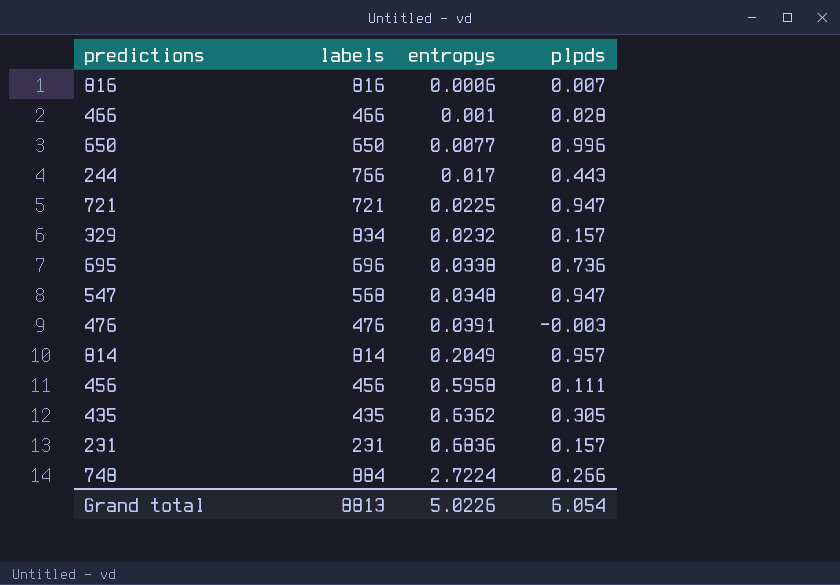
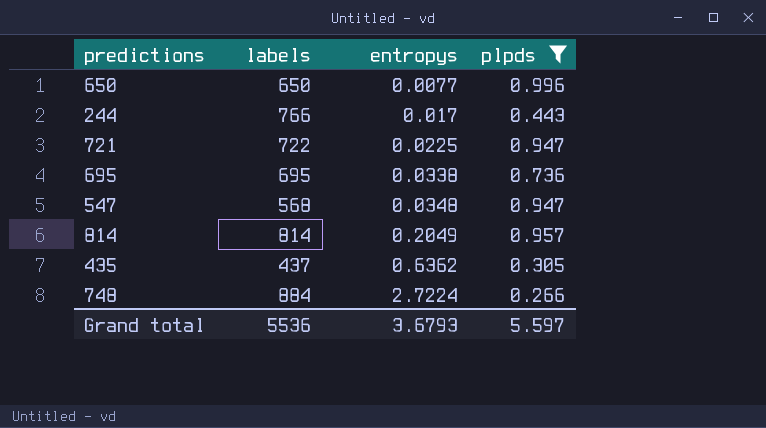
filter: none -> plpds >= 0.266
721 | labels: 721 -> 722
695 | labels: 696 -> 695
435 | labels: 435 -> 437
Grand total | labels: 8813 -> 5536
Grand total | entropys: 5.0226 -> 3.6793
Grand total | plpds: 6.054 -> 5.597

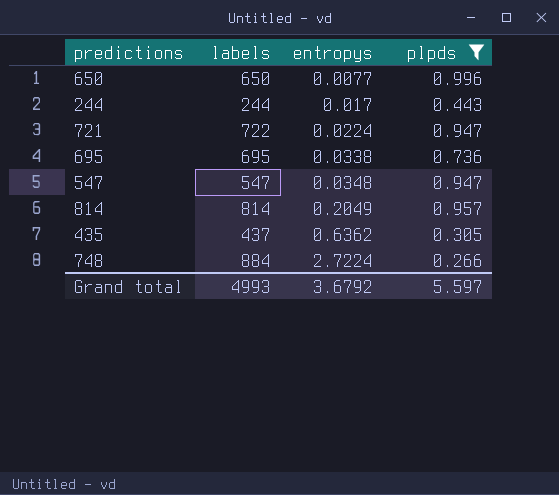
244 | labels: 766 -> 244
721 | entropys: 0.0225 -> 0.0224
547 | labels: 568 -> 547
Grand total | labels: 5536 -> 4993
Grand total | entropys: 3.6793 -> 3.6792

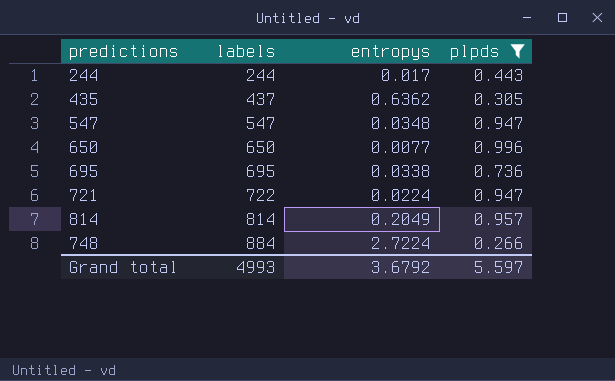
row order: entropys ascending -> labels ascending

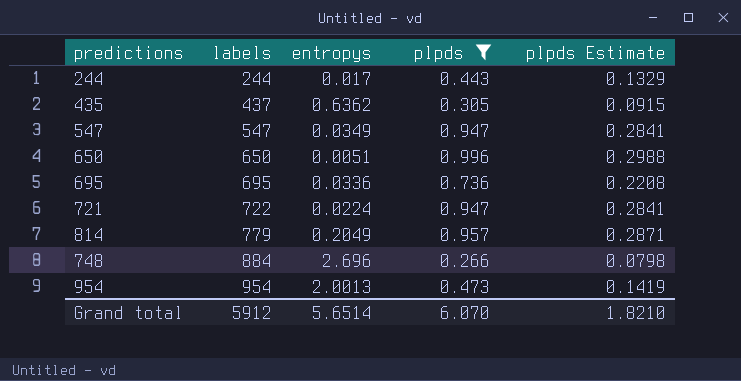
column plpds Estimate | formula: none -> [plpds] * 0.3
547 | entropys: 0.0348 -> 0.0349
650 | entropys: 0.0077 -> 0.0051
695 | entropys: 0.0338 -> 0.0336
814 | labels: 814 -> 779
748 | entropys: 2.7224 -> 2.696
row 954: none -> 954 | 2.0013 | 0.473 | 0.1419
Grand total | labels: 4993 -> 5912
Grand total | entropys: 3.6792 -> 5.6514
Grand total | plpds: 5.597 -> 6.070

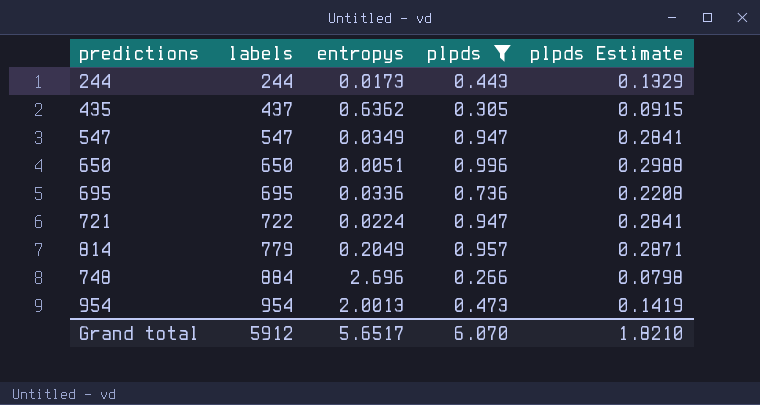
244 | entropys: 0.017 -> 0.0173
Grand total | entropys: 5.6514 -> 5.6517

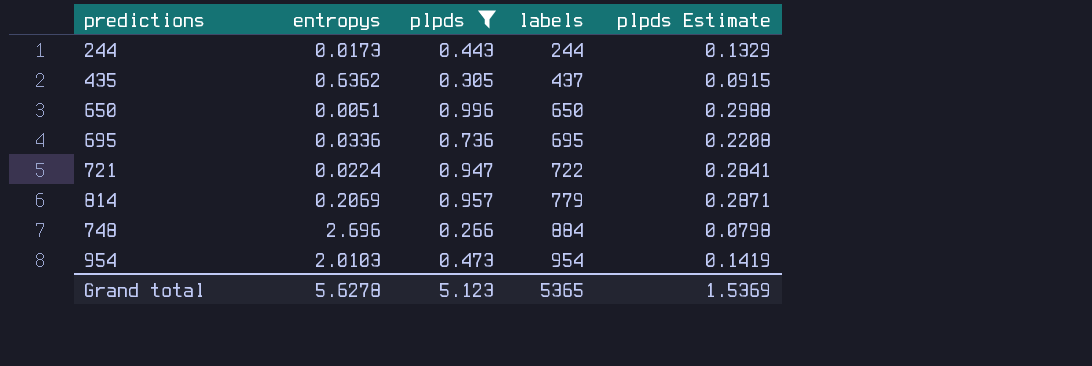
column labels | position: 2 -> 4
row 547: 547 | 0.0349 | 0.947 | 0.2841 -> none
814 | entropys: 0.2049 -> 0.2069
954 | entropys: 2.0013 -> 2.0103
Grand total | entropys: 5.6517 -> 5.6278
Grand total | plpds: 6.070 -> 5.123
Grand total | labels: 5912 -> 5365
Grand total | plpds Estimate: 1.8210 -> 1.5369

